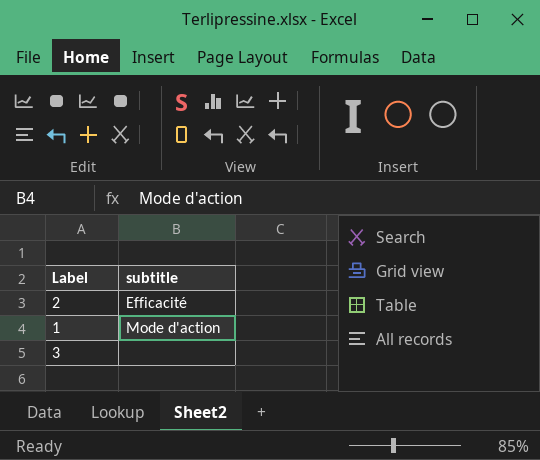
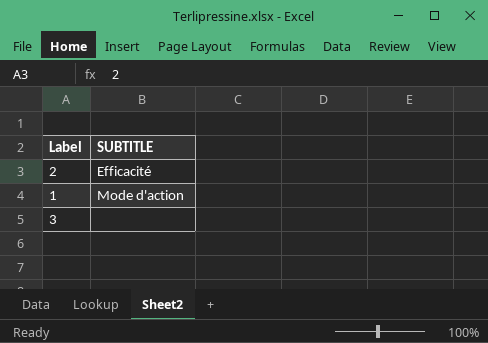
column name: subtitle -> SUBTITLE

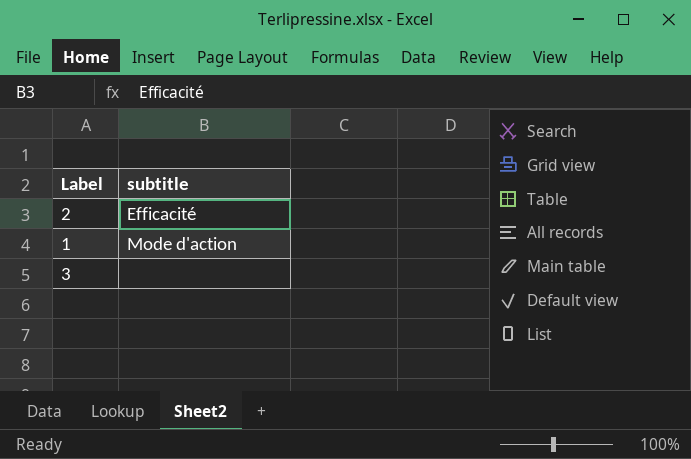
column name: SUBTITLE -> subtitle

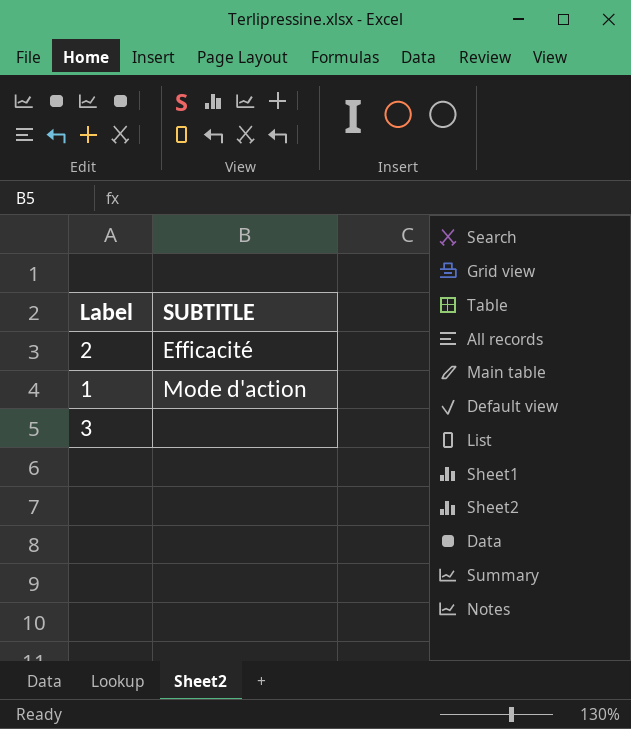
column name: subtitle -> SUBTITLE

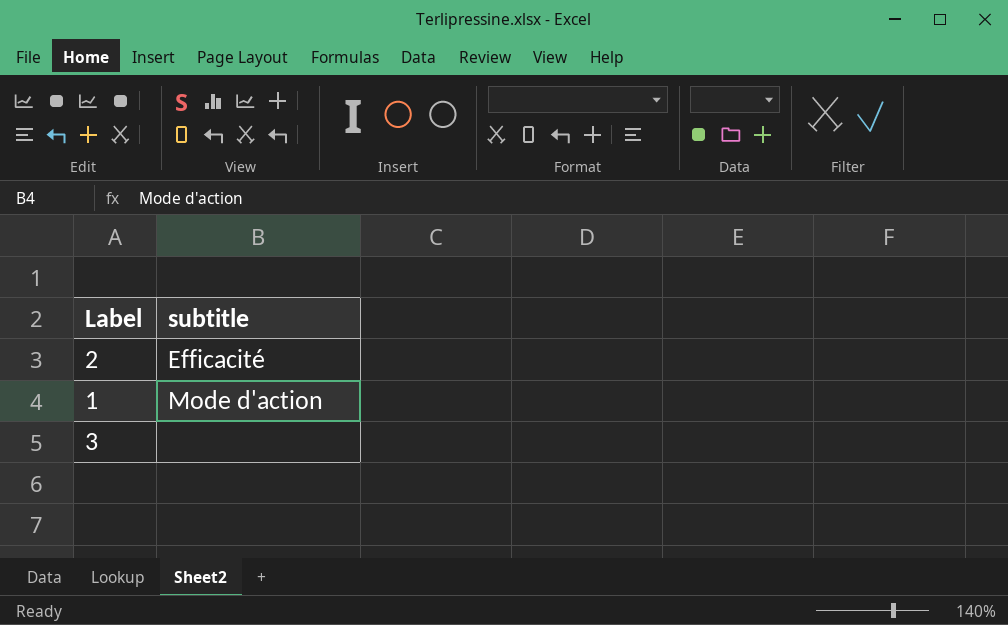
column name: SUBTITLE -> subtitle

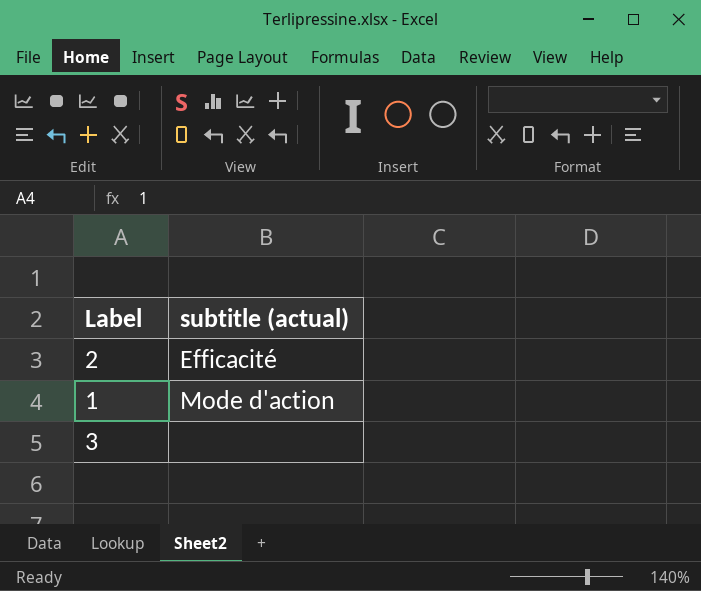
column name: subtitle -> subtitle (actual)

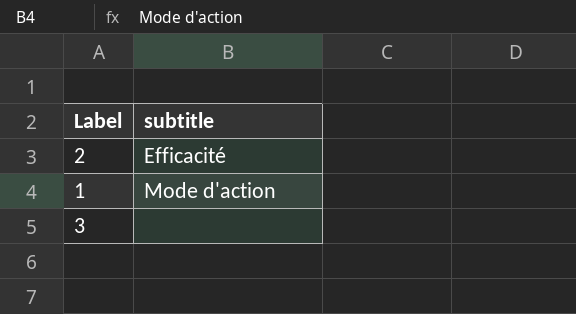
column name: subtitle (actual) -> subtitle

